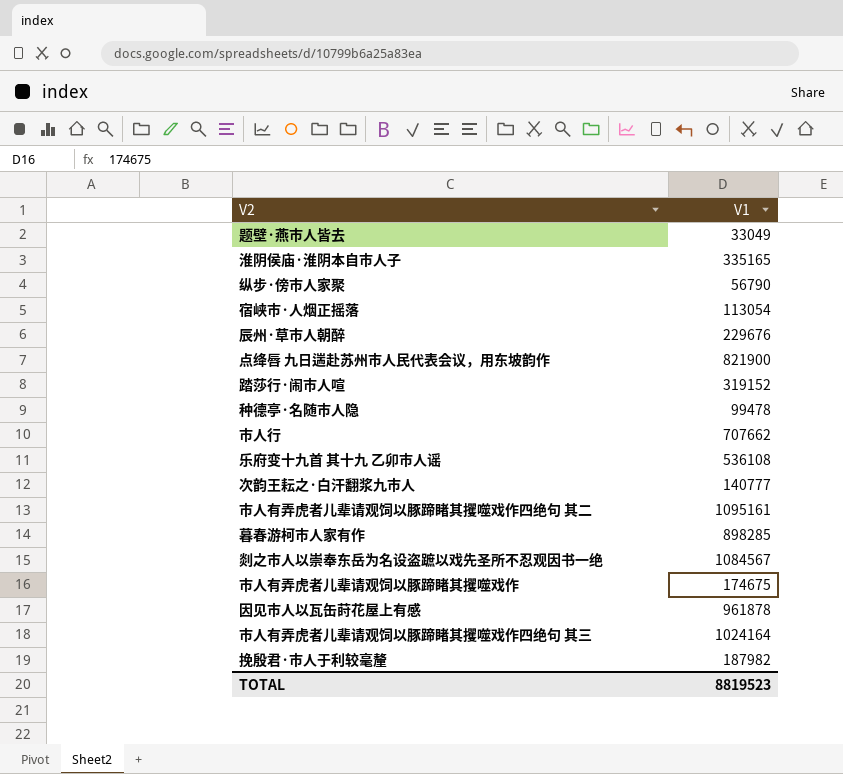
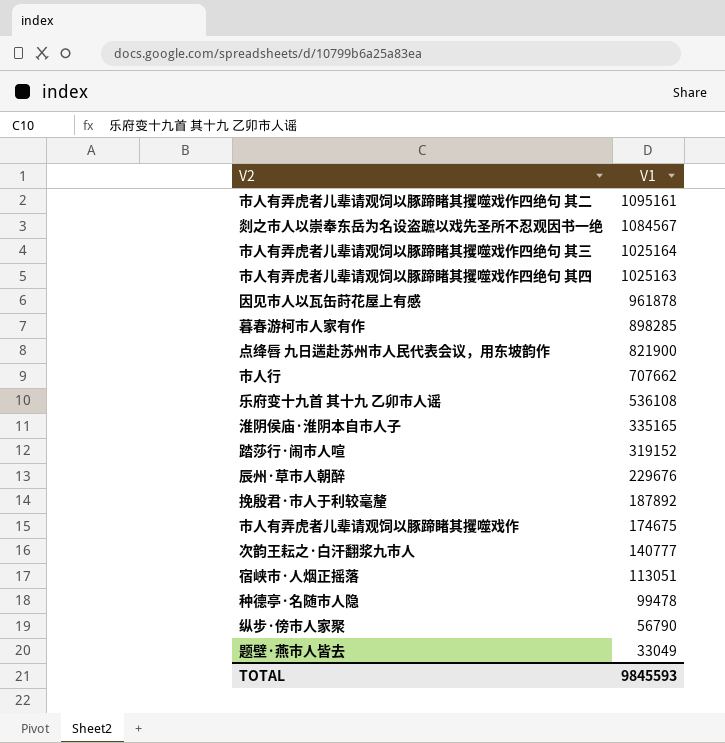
row order: none -> V1 descending
市人有弄虎者儿辈请观饲以豚蹄睹其攫噬戏作四绝句 其三 | V1: 1024164 -> 1025164
row 市人有弄虎者儿辈请观饲以豚蹄睹其攫噬戏作四绝句 其四: none -> 1025163
挽殷君·市人于利较毫釐 | V1: 187982 -> 187892
宿峡市·人烟正摇落 | V1: 113054 -> 113051
TOTAL | V1: 8819523 -> 9845593

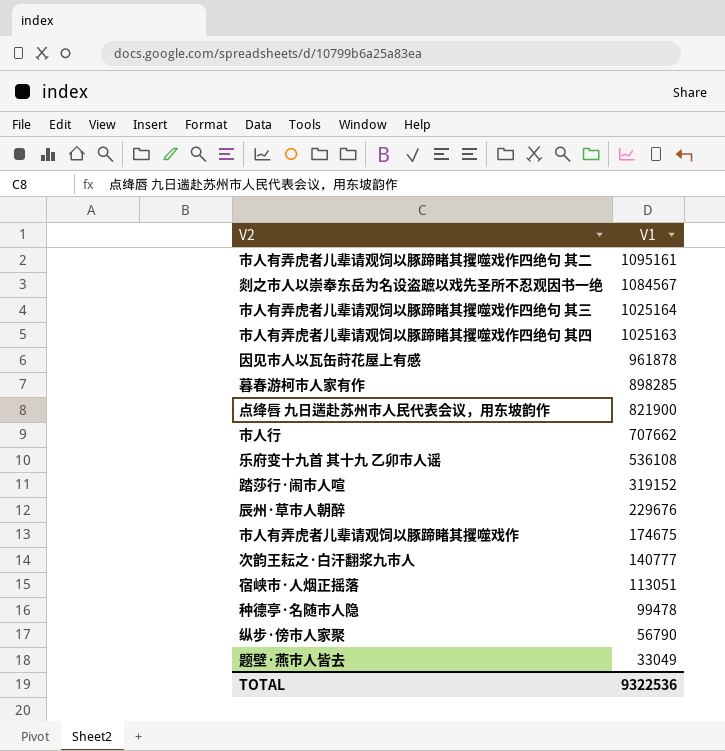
row 淮阴侯庙·淮阴本自市人子: 335165 -> none
row 挽殷君·市人于利较毫釐: 187892 -> none
TOTAL | V1: 9845593 -> 9322536

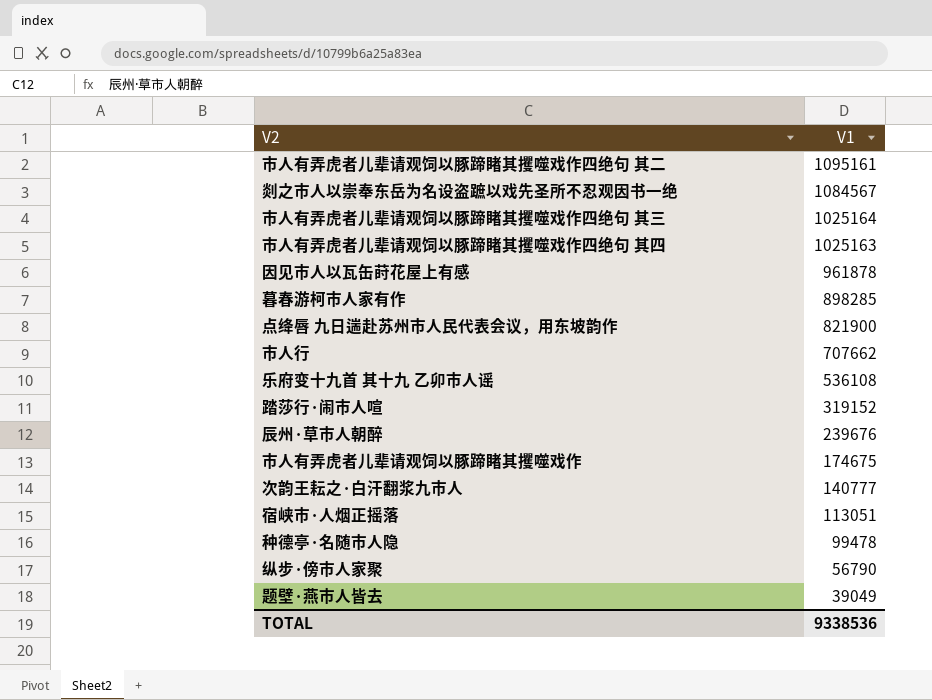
辰州·草市人朝醉 | V1: 229676 -> 239676
题壁·燕市人皆去 | V1: 33049 -> 39049
TOTAL | V1: 9322536 -> 9338536

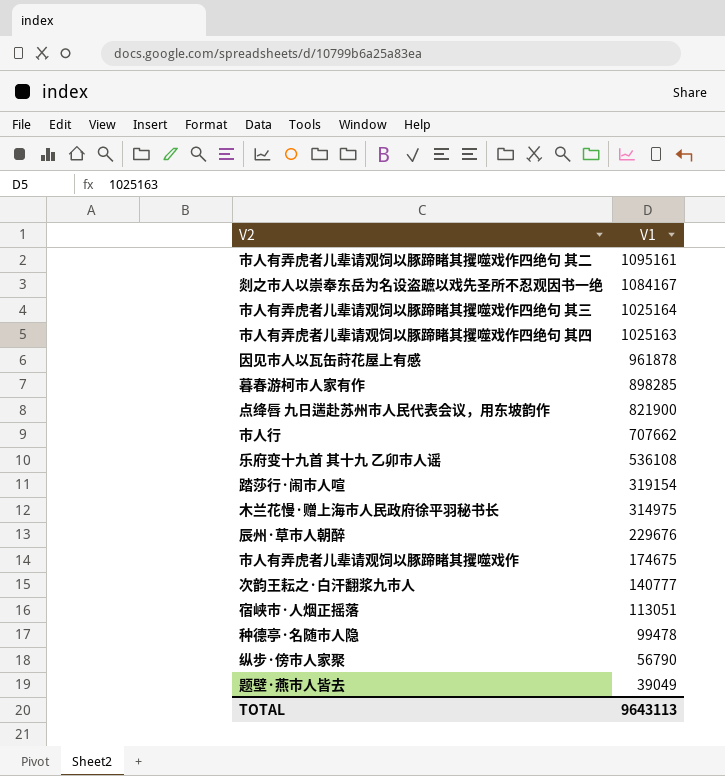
剡之市人以崇奉东岳为名设盗蹠以戏先圣所不忍观因书一绝 | V1: 1084567 -> 1084167
踏莎行·闹市人喧 | V1: 319152 -> 319154
row 木兰花慢·赠上海市人民政府徐平羽秘书长: none -> 314975
辰州·草市人朝醉 | V1: 239676 -> 229676
TOTAL | V1: 9338536 -> 9643113

